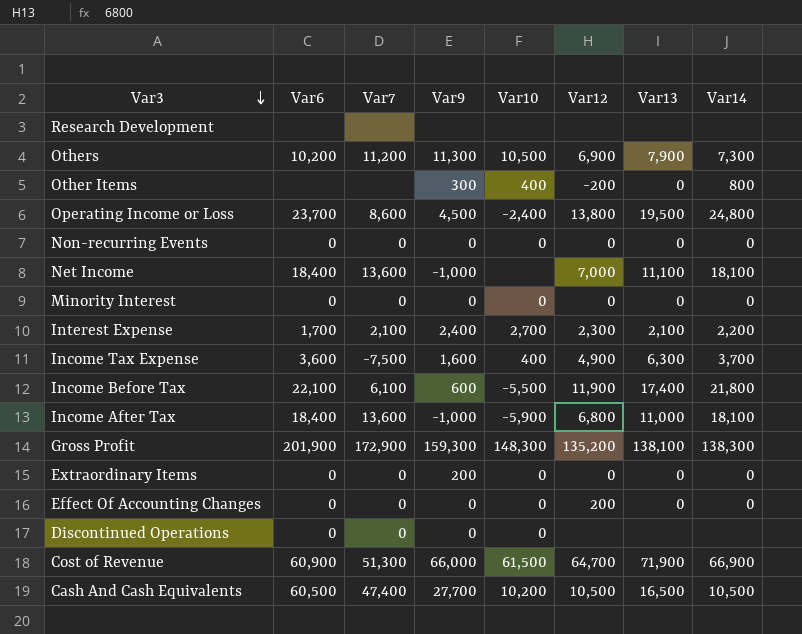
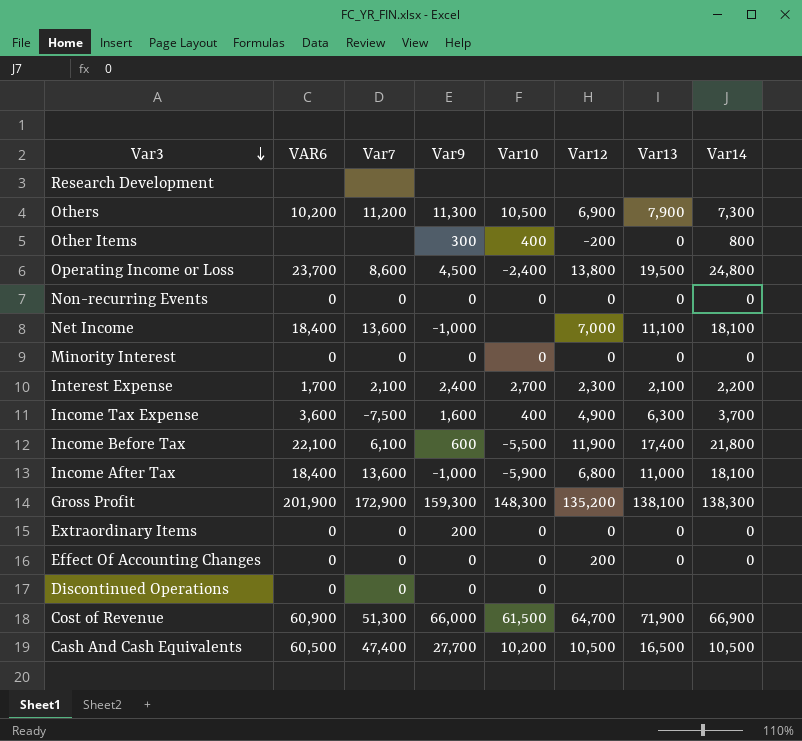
column name: Var6 -> VAR6

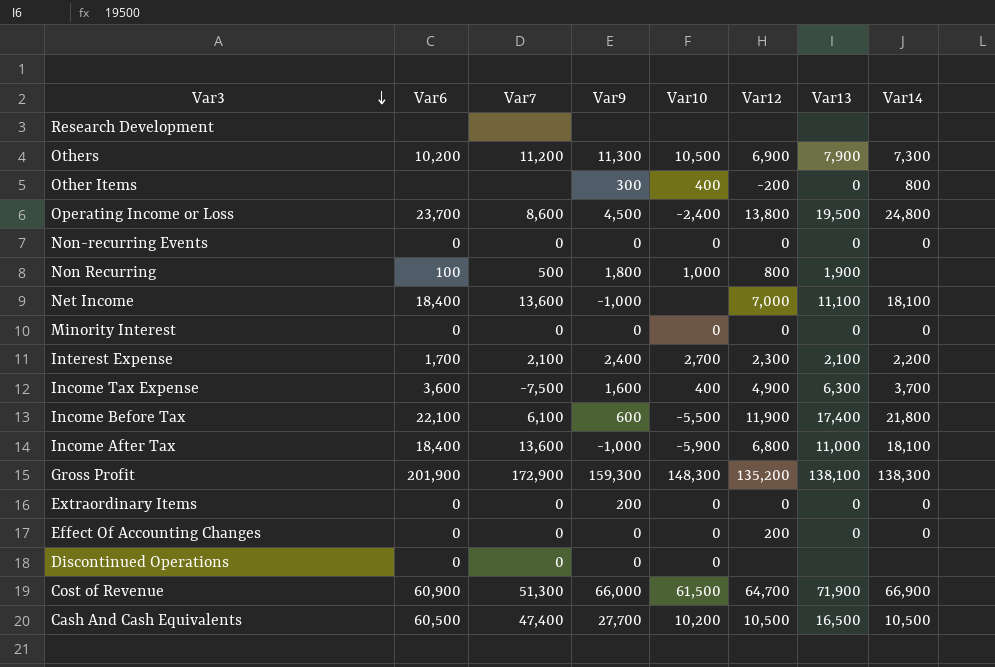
column name: VAR6 -> Var6
row Non Recurring: none -> 100 | 500 | 1,800 | 1,000 | 800 | 1,900 | none

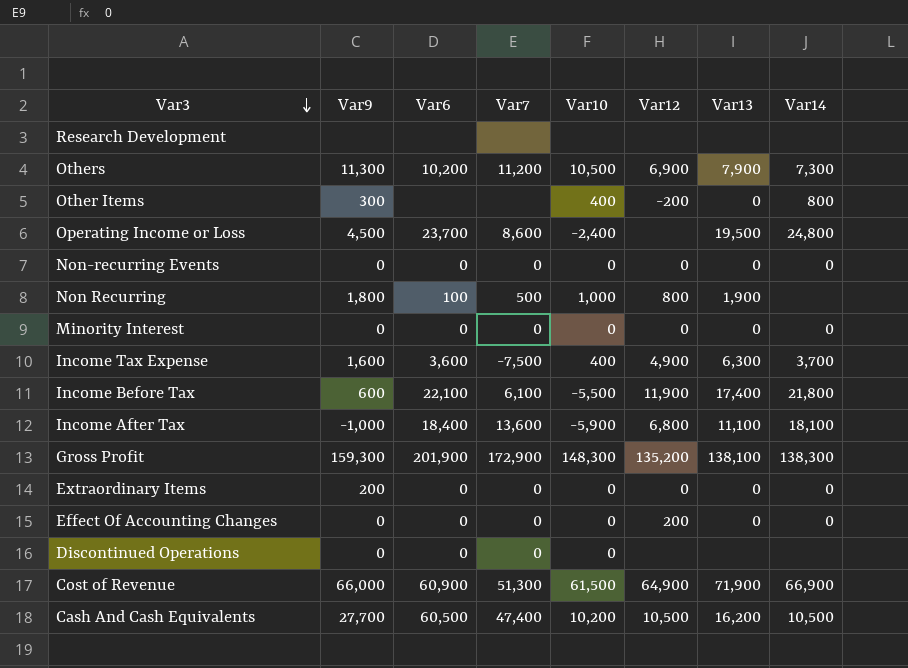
column Var9 | position: 4 -> 2
row Net Income: 18,400 | 13,600 | -1,000 | none | 7,000 | 11,100 | 18,100 -> none
row Interest Expense: 1,700 | 2,100 | 2,400 | 2,700 | 2,300 | 2,100 | 2,200 -> none
Operating Income or Loss | Var12: 13,800 -> none
Income After Tax | Var13: 11,000 -> 11,100
Cost of Revenue | Var12: 64,700 -> 64,900
Cash And Cash Equivalents | Var13: 16,500 -> 16,200

